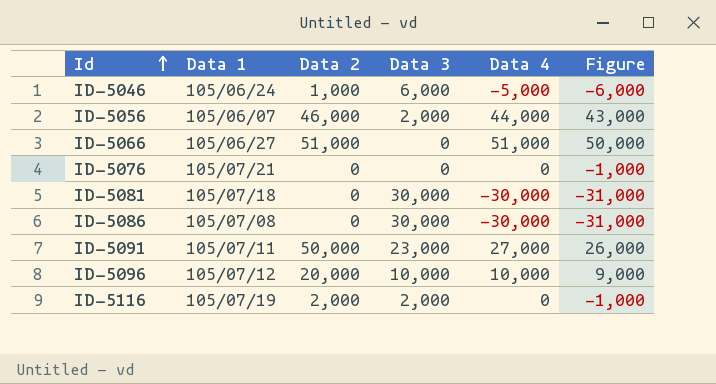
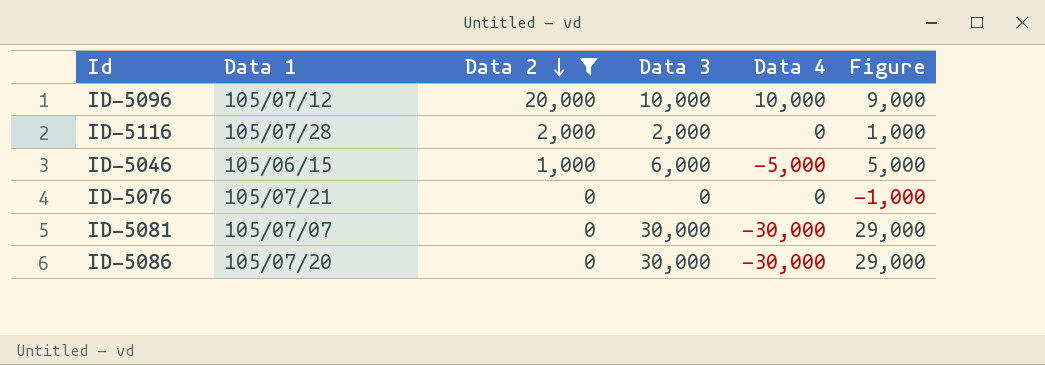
filter: none -> Data 2 <= 20,000
row order: Id ascending -> Data 2 descending
column Figure | formula: [Data 4] - 1000 -> [Data 3] - 1000
ID-5116 | Data 1: 105/07/19 -> 105/07/28
ID-5046 | Data 1: 105/06/24 -> 105/06/15
ID-5081 | Data 1: 105/07/18 -> 105/07/07
ID-5086 | Data 1: 105/07/08 -> 105/07/20

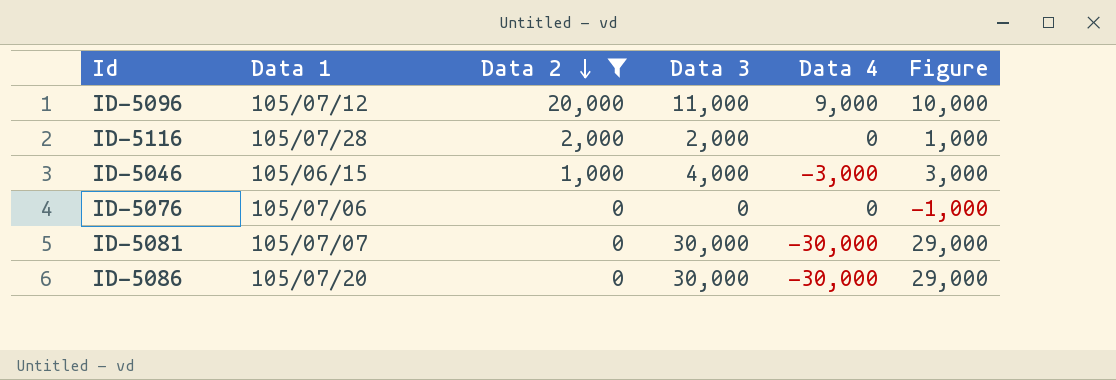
ID-5096 | Data 3: 10,000 -> 11,000
ID-5096 | Data 4: 10,000 -> 9,000
ID-5096 | Figure: 9,000 -> 10,000
ID-5046 | Data 3: 6,000 -> 4,000
ID-5046 | Data 4: -5,000 -> -3,000
ID-5046 | Figure: 5,000 -> 3,000
ID-5076 | Data 1: 105/07/21 -> 105/07/06

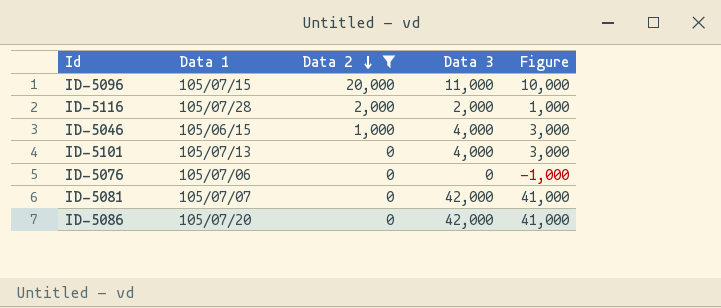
column Data 4 | formula: [Data 2] - [Data 3] -> none
ID-5096 | Data 1: 105/07/12 -> 105/07/15
row ID-5101: none -> 105/07/13 | 0 | 4,000 | 3,000
ID-5081 | Data 3: 30,000 -> 42,000
ID-5081 | Figure: 29,000 -> 41,000
ID-5086 | Data 3: 30,000 -> 42,000
ID-5086 | Figure: 29,000 -> 41,000

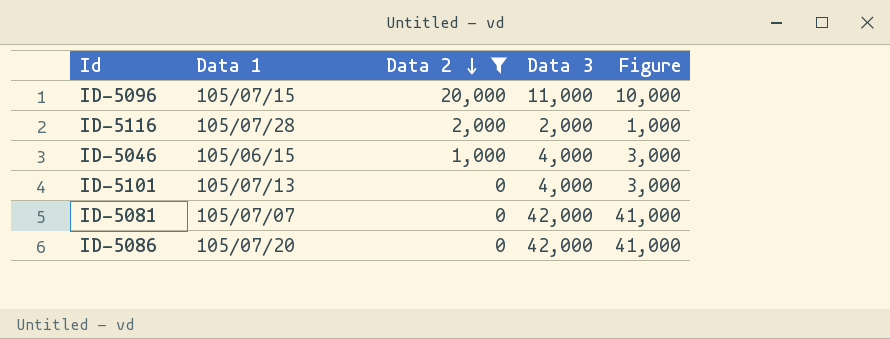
row ID-5076: 105/07/06 | 0 | 0 | -1,000 -> none

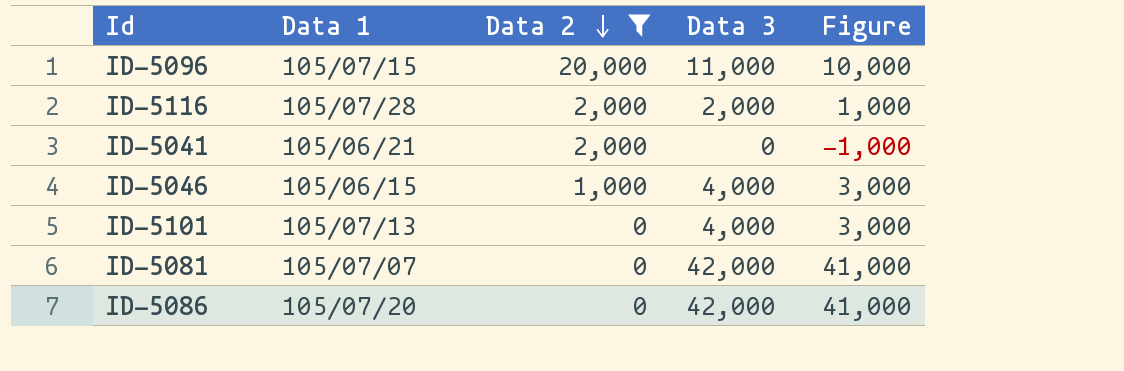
row ID-5041: none -> 105/06/21 | 2,000 | 0 | -1,000

